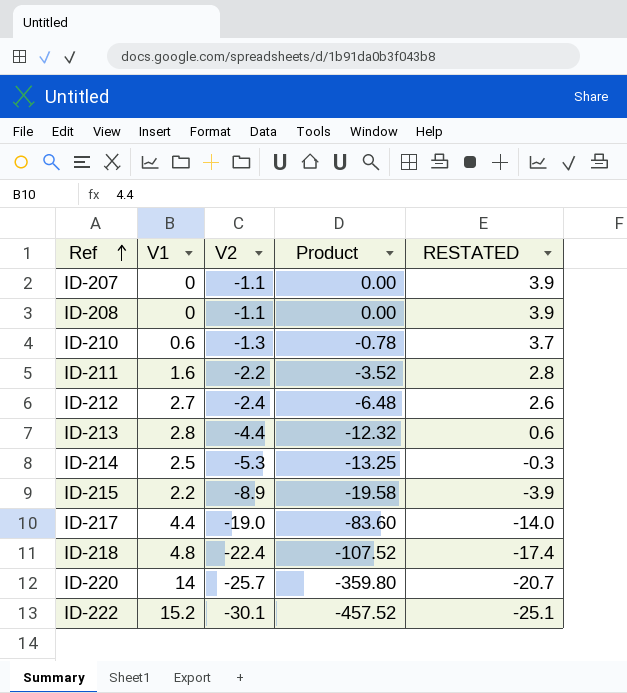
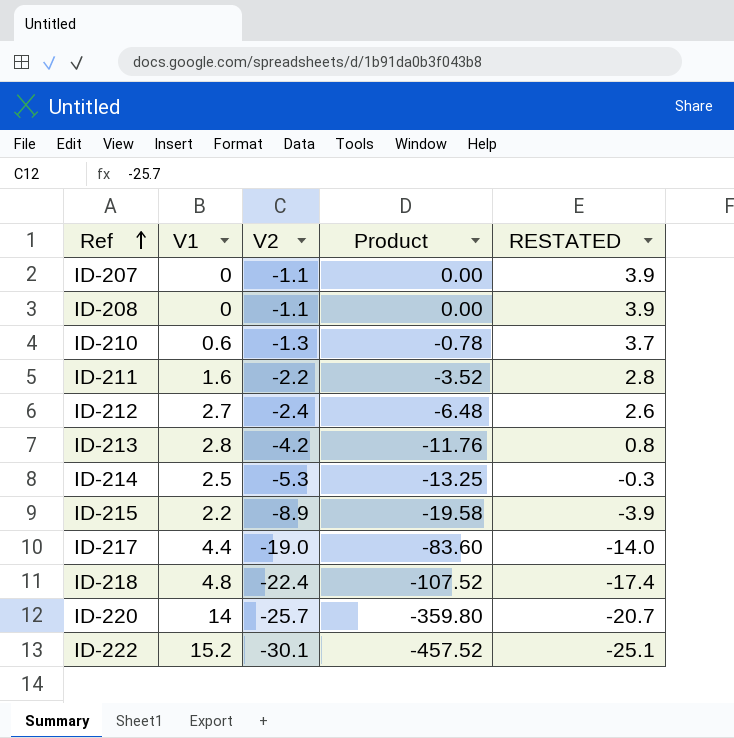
ID-213 | V2: -4.4 -> -4.2
ID-213 | Product: -12.32 -> -11.76
ID-213 | RESTATED: 0.6 -> 0.8

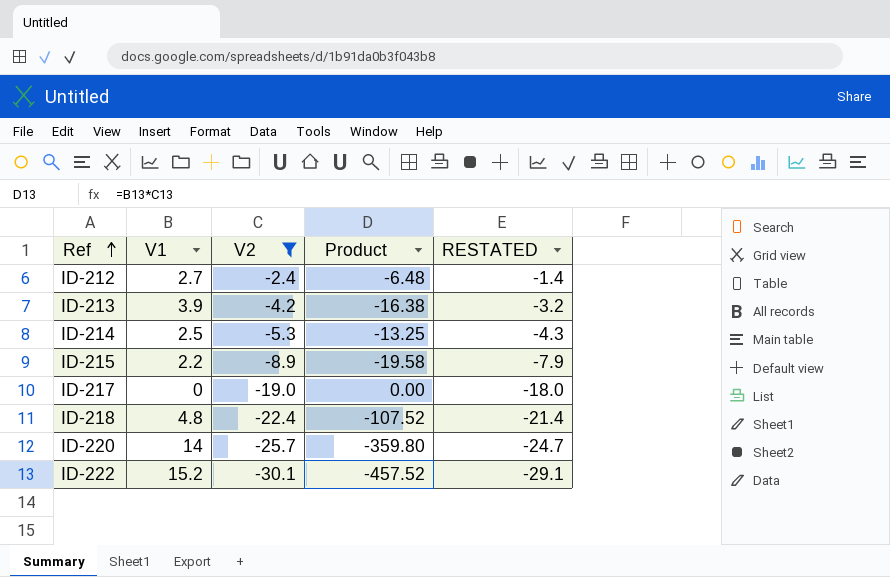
filter: none -> V2 <= -2.4
column RESTATED | formula: [V2] + 5 -> [V2] + 1
ID-213 | V1: 2.8 -> 3.9
ID-213 | Product: -11.76 -> -16.38
ID-217 | V1: 4.4 -> 0
ID-217 | Product: -83.60 -> 0.00

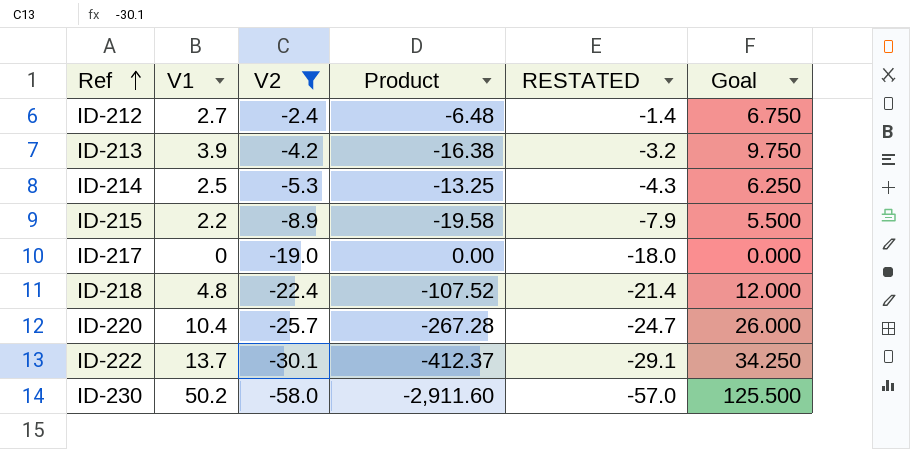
column Goal | formula: none -> [V1] * 2.5
ID-220 | V1: 14 -> 10.4
ID-220 | Product: -359.80 -> -267.28
ID-222 | V1: 15.2 -> 13.7
ID-222 | Product: -457.52 -> -412.37
row ID-230: none -> 50.2 | -58.0 | -2,911.60 | -57.0 | 125.500

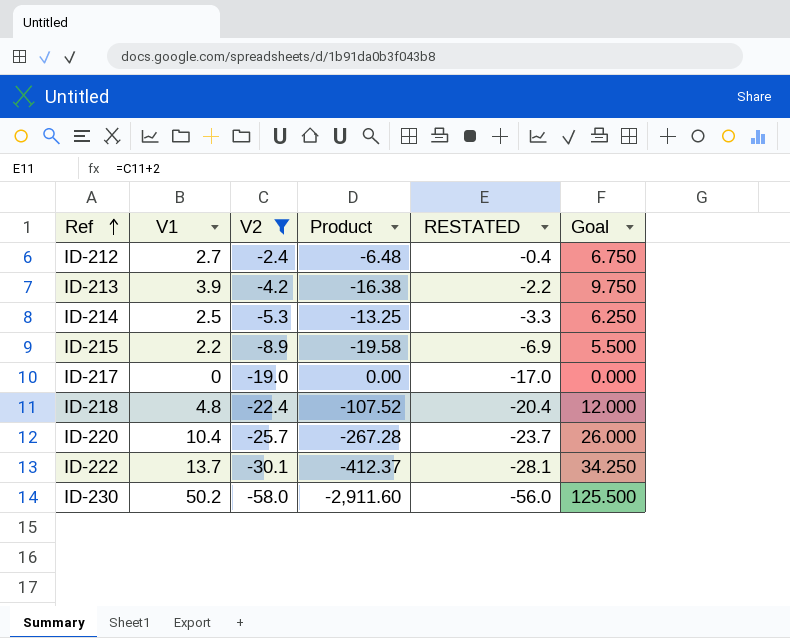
column RESTATED | formula: [V2] + 1 -> [V2] + 2

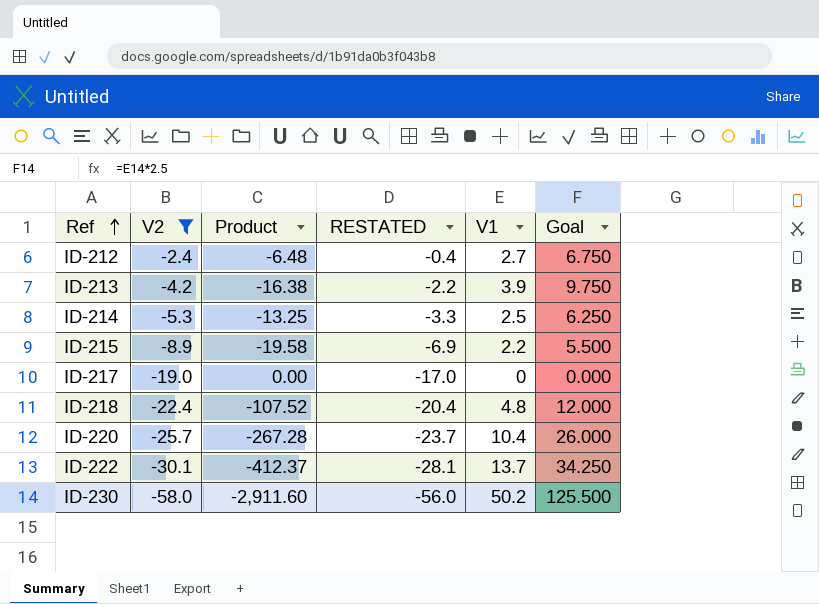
column V1 | position: 2 -> 5

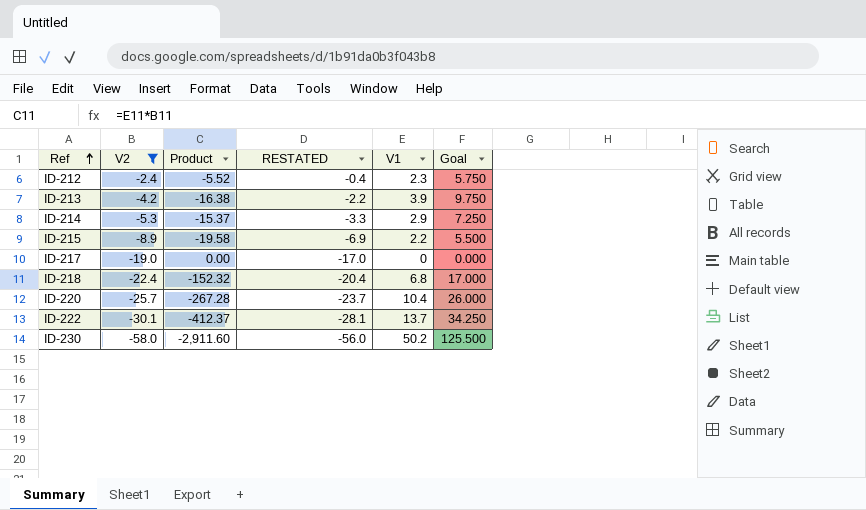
ID-212 | Product: -6.48 -> -5.52
ID-212 | V1: 2.7 -> 2.3
ID-212 | Goal: 6.750 -> 5.750
ID-214 | Product: -13.25 -> -15.37
ID-214 | V1: 2.5 -> 2.9
ID-214 | Goal: 6.250 -> 7.250
ID-218 | Product: -107.52 -> -152.32
ID-218 | V1: 4.8 -> 6.8
ID-218 | Goal: 12.000 -> 17.000

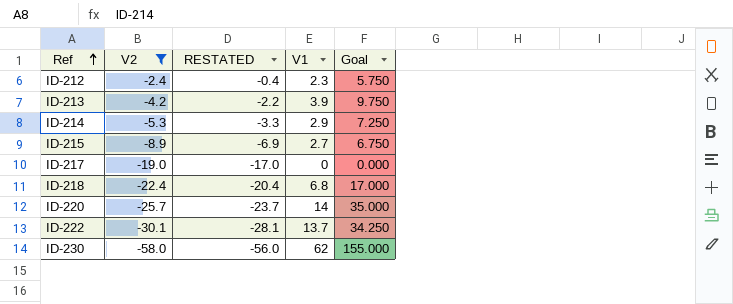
column Product | formula: [V2] * [V1] -> none
ID-215 | V1: 2.2 -> 2.7
ID-215 | Goal: 5.500 -> 6.750
ID-220 | V1: 10.4 -> 14
ID-220 | Goal: 26.000 -> 35.000
ID-230 | V1: 50.2 -> 62
ID-230 | Goal: 125.500 -> 155.000

